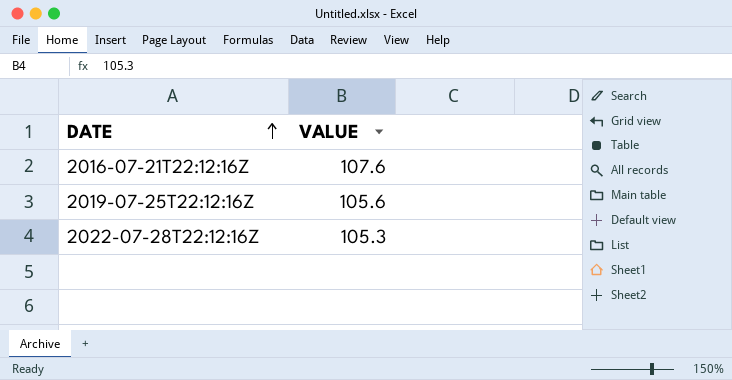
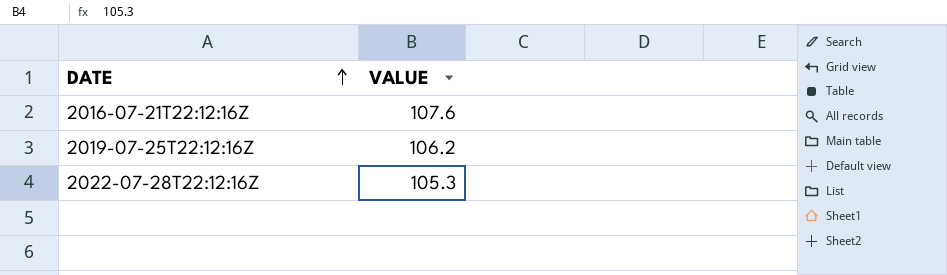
2019-07-25T22:12:16Z | VALUE: 105.6 -> 106.2

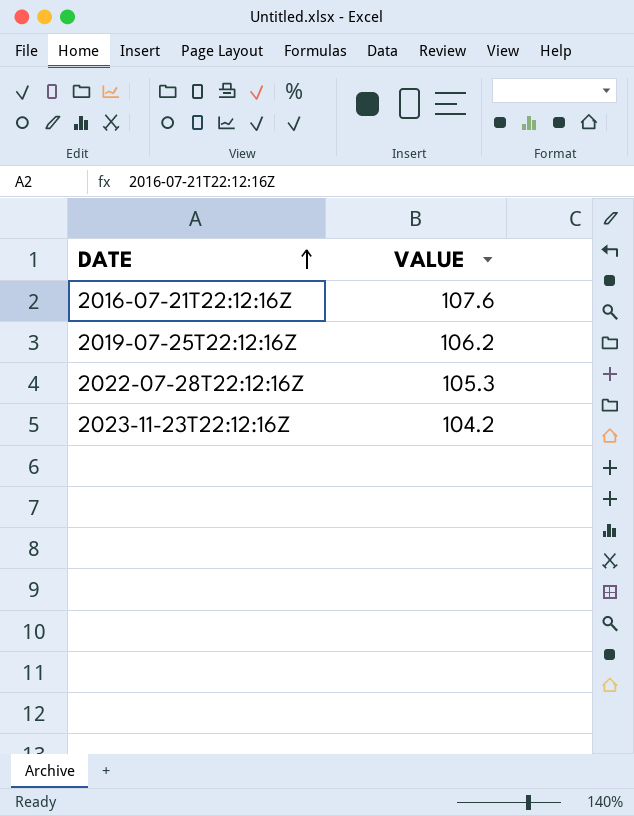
row 2023-11-23T22:12:16Z: none -> 104.2

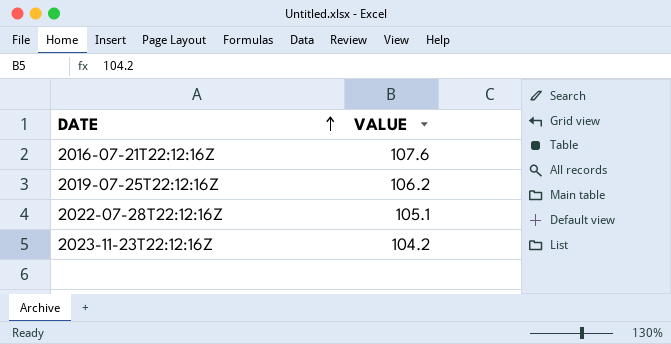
2022-07-28T22:12:16Z | VALUE: 105.3 -> 105.1

